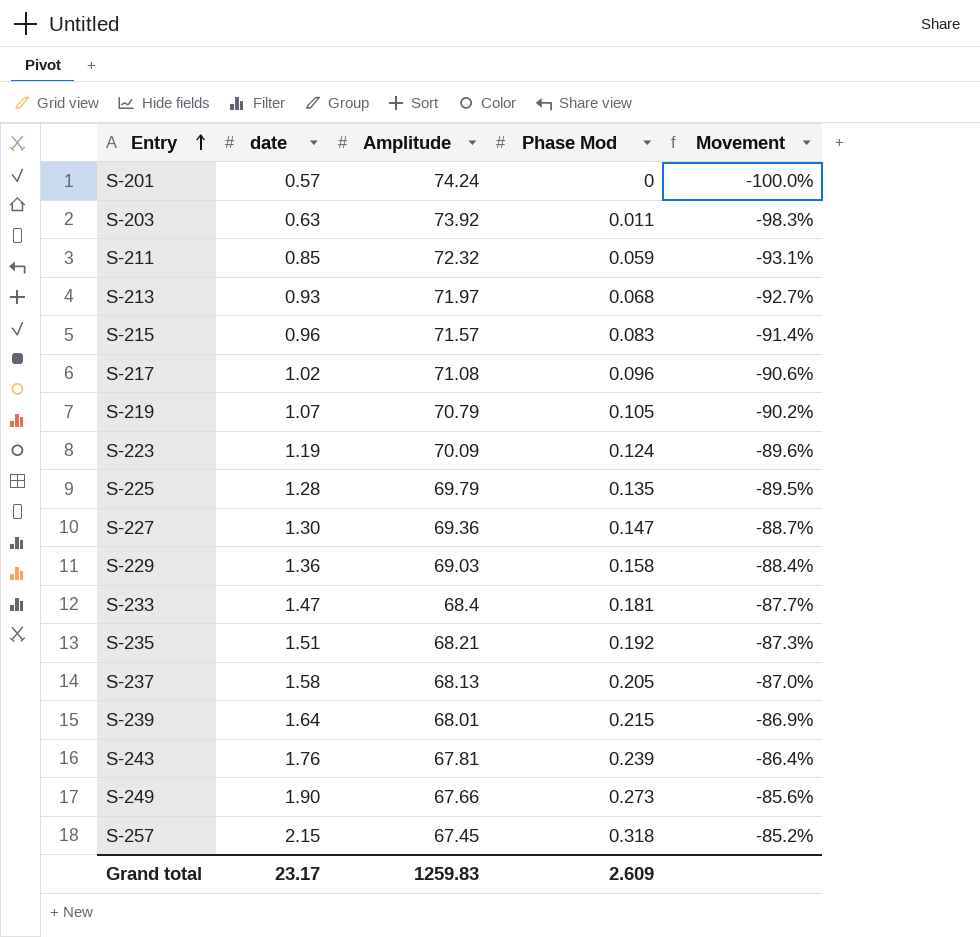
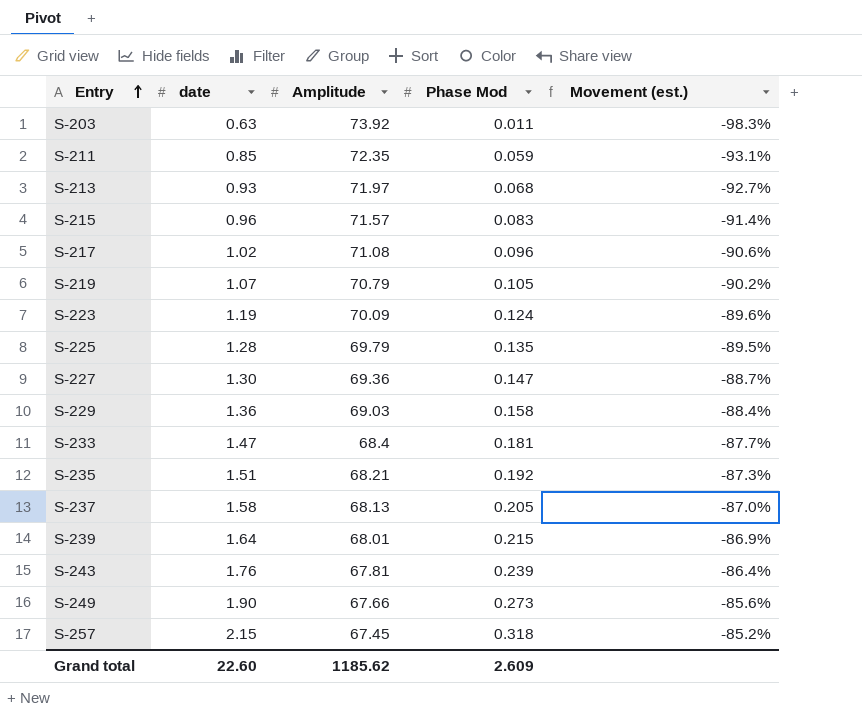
column name: Movement -> Movement (est.)
row S-201: 0.57 | 74.24 | 0 | -100.0% -> none
S-211 | Amplitude: 72.32 -> 72.35
Grand total | date: 23.17 -> 22.60
Grand total | Amplitude: 1259.83 -> 1185.62

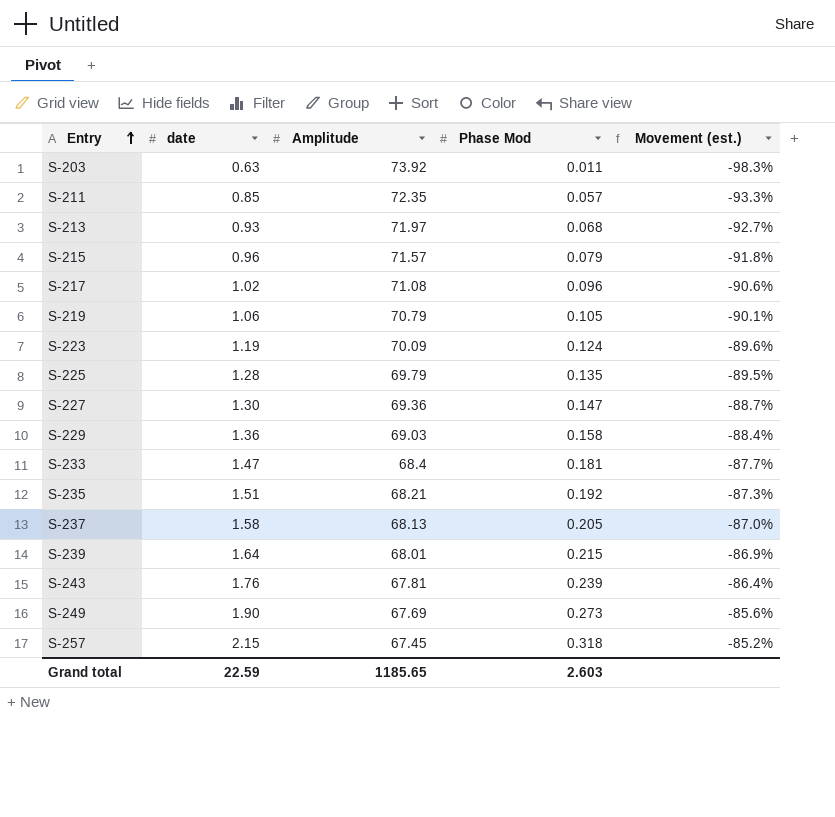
S-211 | Phase Mod: 0.059 -> 0.057
S-211 | Movement (est.): -93.1% -> -93.3%
S-215 | Phase Mod: 0.083 -> 0.079
S-215 | Movement (est.): -91.4% -> -91.8%
S-219 | date: 1.07 -> 1.06
S-219 | Movement (est.): -90.2% -> -90.1%
S-249 | Amplitude: 67.66 -> 67.69
Grand total | date: 22.60 -> 22.59
Grand total | Amplitude: 1185.62 -> 1185.65
Grand total | Phase Mod: 2.609 -> 2.603

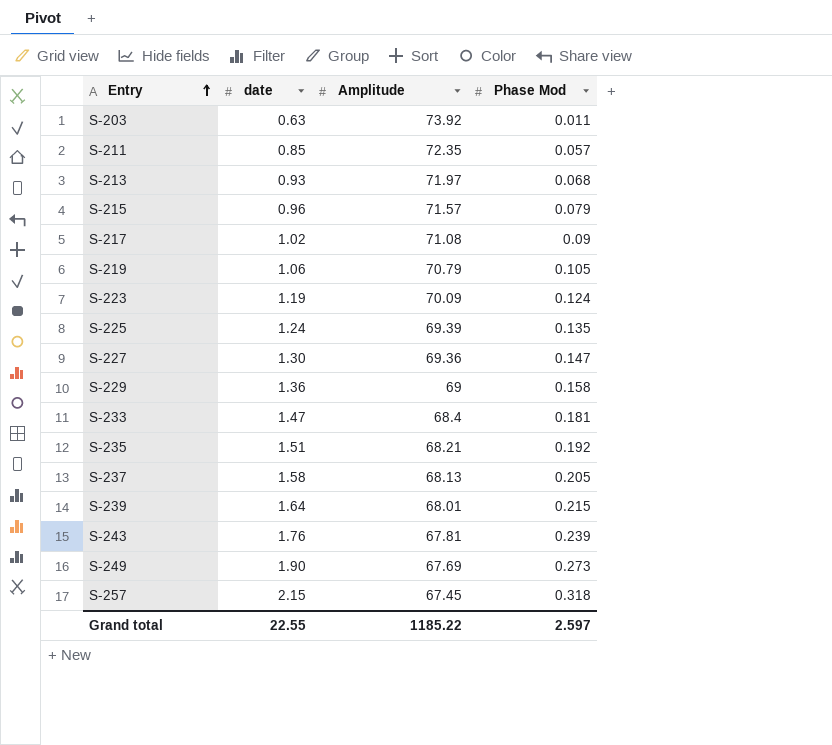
column Movement (est.) | formula: ([Phase Mod] - [date]) / [date] -> none
S-217 | Phase Mod: 0.096 -> 0.09
S-225 | date: 1.28 -> 1.24
S-225 | Amplitude: 69.79 -> 69.39
S-229 | Amplitude: 69.03 -> 69
Grand total | date: 22.59 -> 22.55
Grand total | Amplitude: 1185.65 -> 1185.22
Grand total | Phase Mod: 2.603 -> 2.597

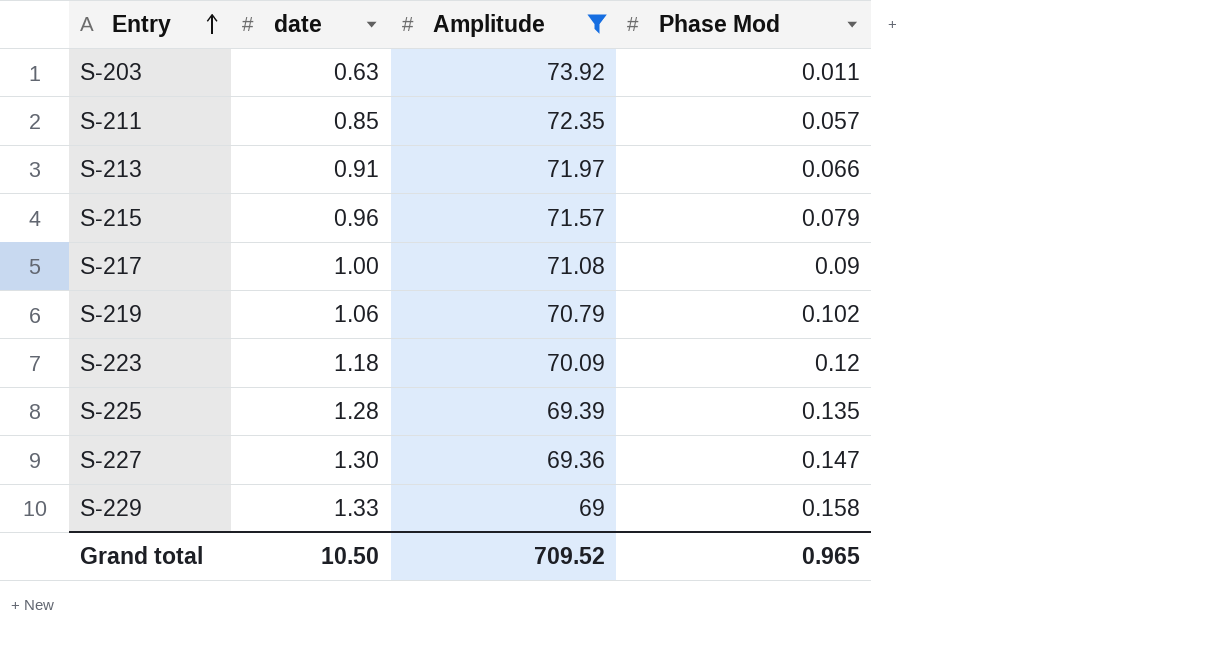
filter: none -> Amplitude >= 69
S-213 | date: 0.93 -> 0.91
S-213 | Phase Mod: 0.068 -> 0.066
S-217 | date: 1.02 -> 1.00
S-219 | Phase Mod: 0.105 -> 0.102
S-223 | date: 1.19 -> 1.18
S-223 | Phase Mod: 0.124 -> 0.12
S-225 | date: 1.24 -> 1.28
S-229 | date: 1.36 -> 1.33
Grand total | date: 22.55 -> 10.50
Grand total | Amplitude: 1185.22 -> 709.52
Grand total | Phase Mod: 2.597 -> 0.965

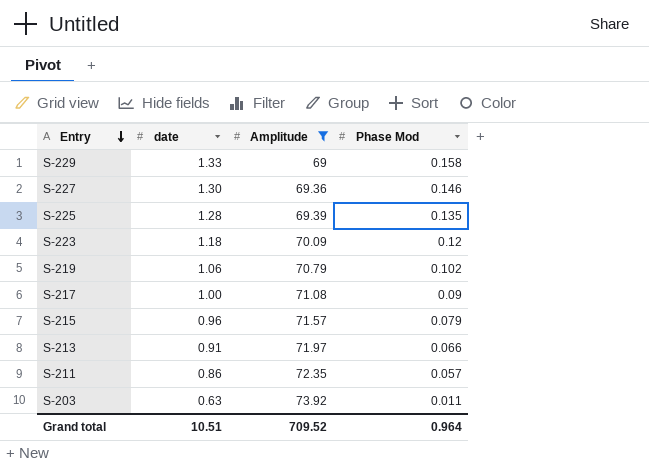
row order: Entry ascending -> Entry descending
S-227 | Phase Mod: 0.147 -> 0.146
S-211 | date: 0.85 -> 0.86
Grand total | date: 10.50 -> 10.51
Grand total | Phase Mod: 0.965 -> 0.964

